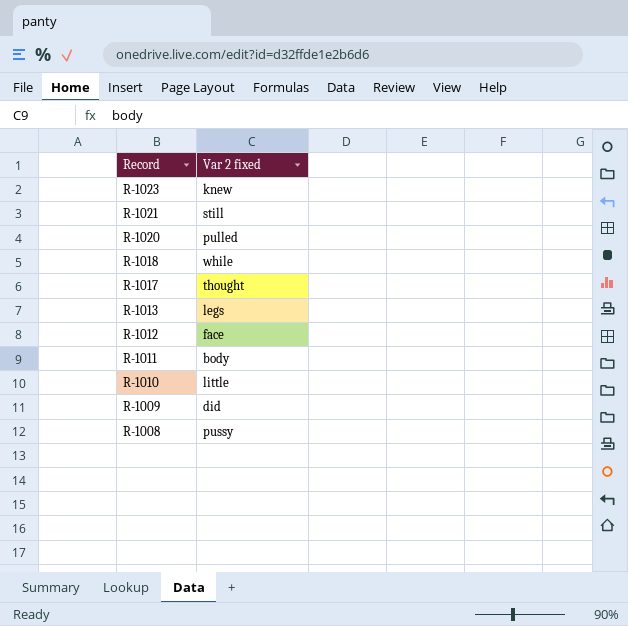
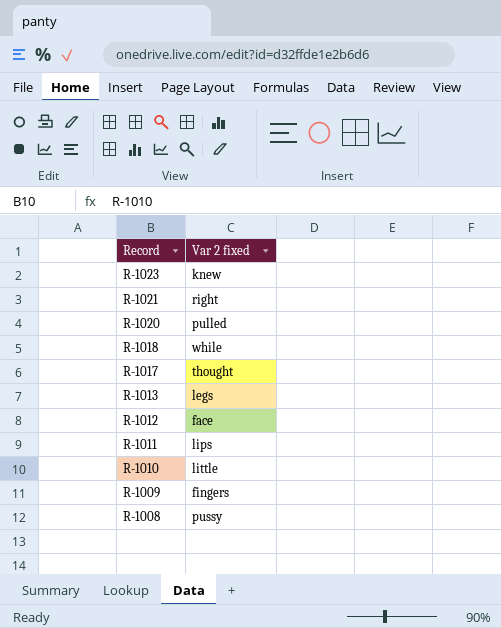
R-1021 | Var 2 fixed: still -> right
R-1011 | Var 2 fixed: body -> lips
R-1009 | Var 2 fixed: did -> fingers

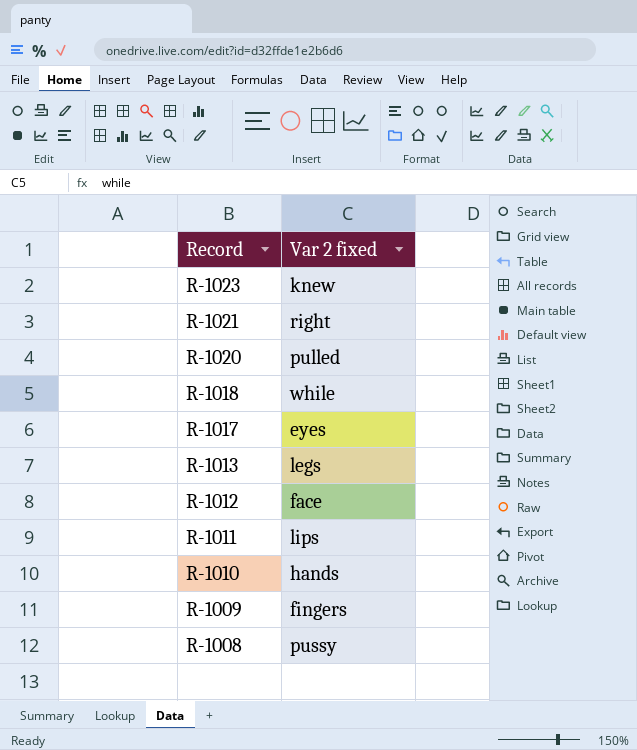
R-1017 | Var 2 fixed: thought -> eyes
R-1010 | Var 2 fixed: little -> hands

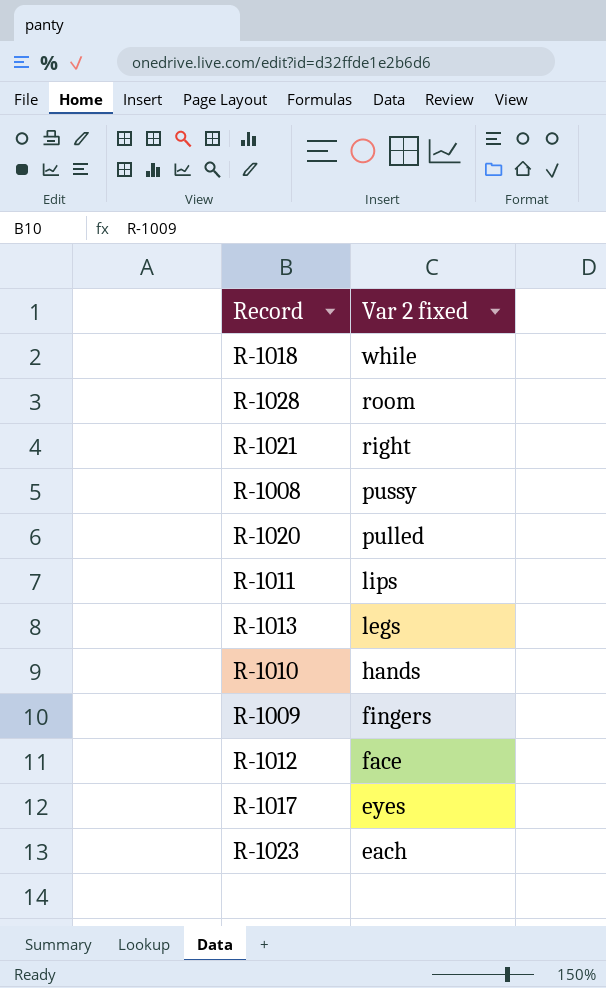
row order: Record descending -> Var 2 fixed descending
row R-1028: none -> room
R-1023 | Var 2 fixed: knew -> each

